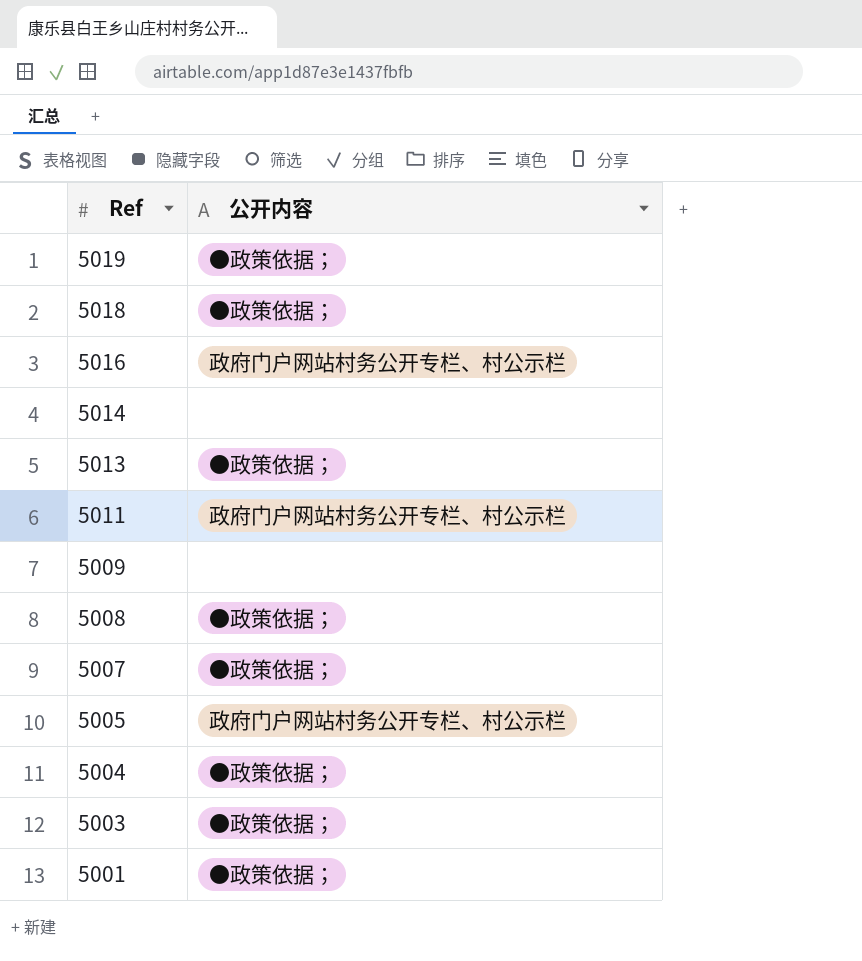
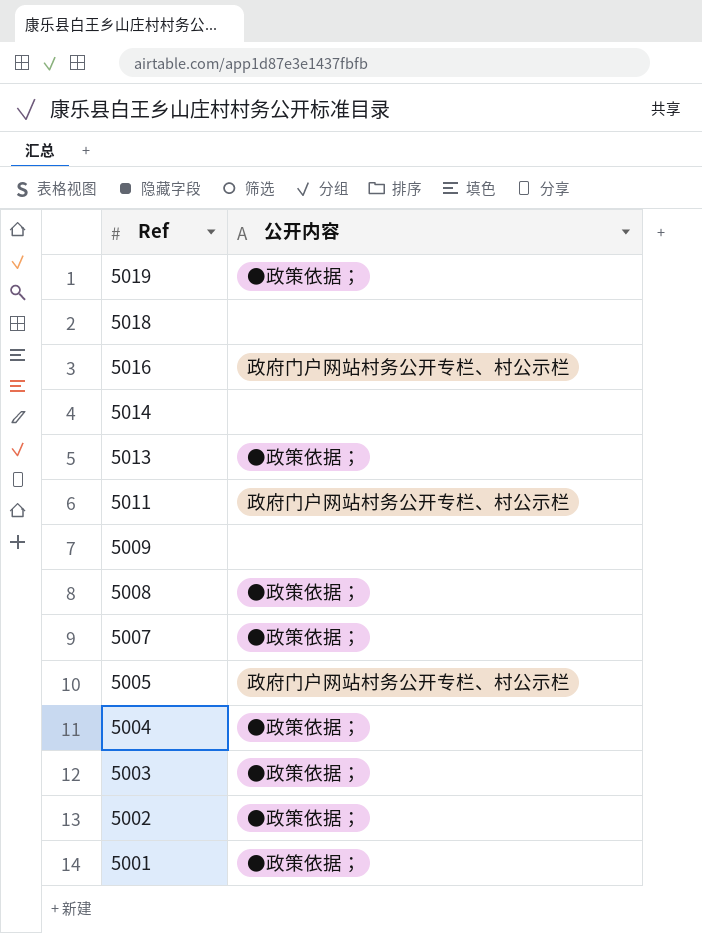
5018 | 公开内容: ●政策依据； -> none
row 5002: none -> ●政策依据；

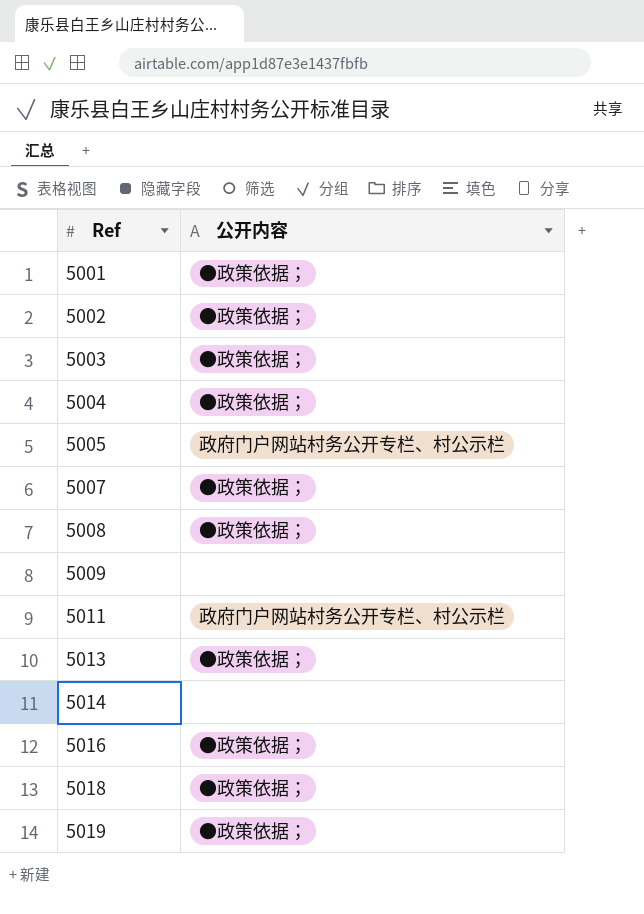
row order: Ref descending -> Ref ascending
5016 | 公开内容: 政府门户网站村务公开专栏、村公示栏 -> ●政策依据；
5018 | 公开内容: none -> ●政策依据；

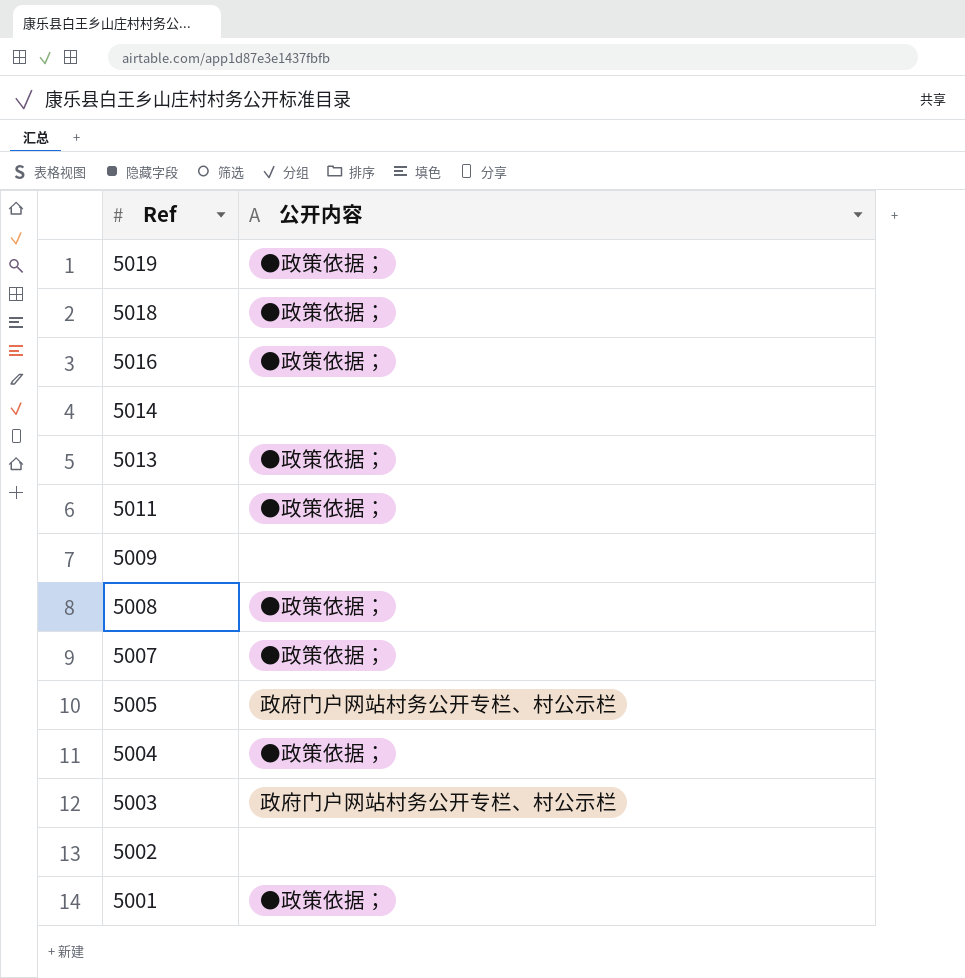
row order: Ref ascending -> Ref descending
5011 | 公开内容: 政府门户网站村务公开专栏、村公示栏 -> ●政策依据；
5003 | 公开内容: ●政策依据； -> 政府门户网站村务公开专栏、村公示栏
5002 | 公开内容: ●政策依据； -> none

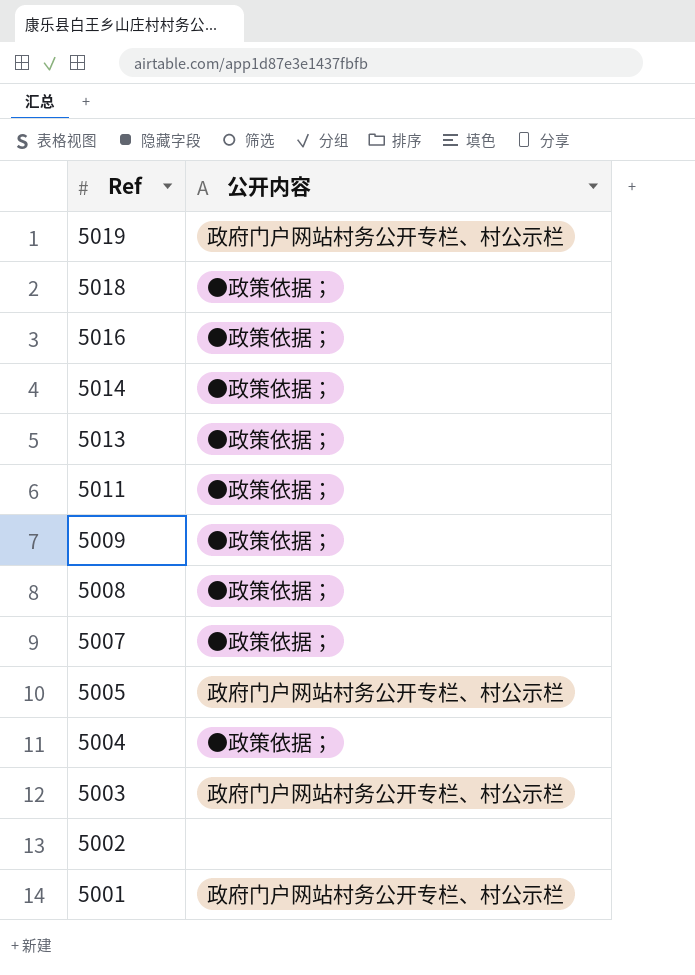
5019 | 公开内容: ●政策依据； -> 政府门户网站村务公开专栏、村公示栏
5014 | 公开内容: none -> ●政策依据；
5009 | 公开内容: none -> ●政策依据；
5001 | 公开内容: ●政策依据； -> 政府门户网站村务公开专栏、村公示栏

